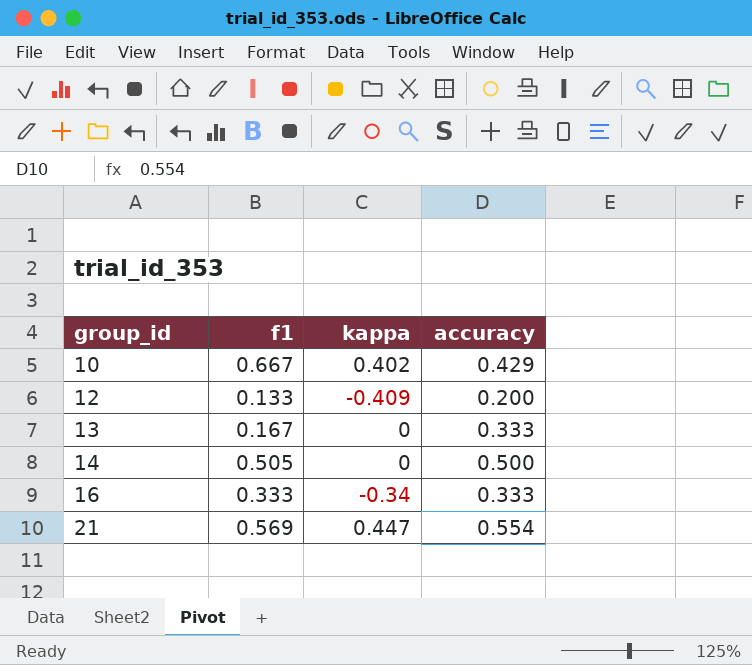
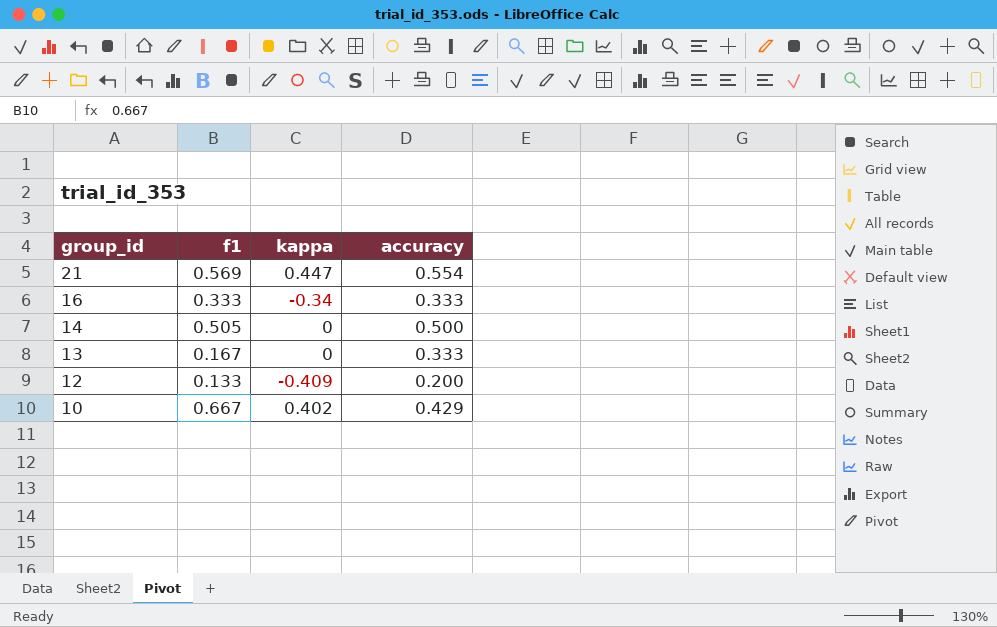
row order: group_id ascending -> group_id descending

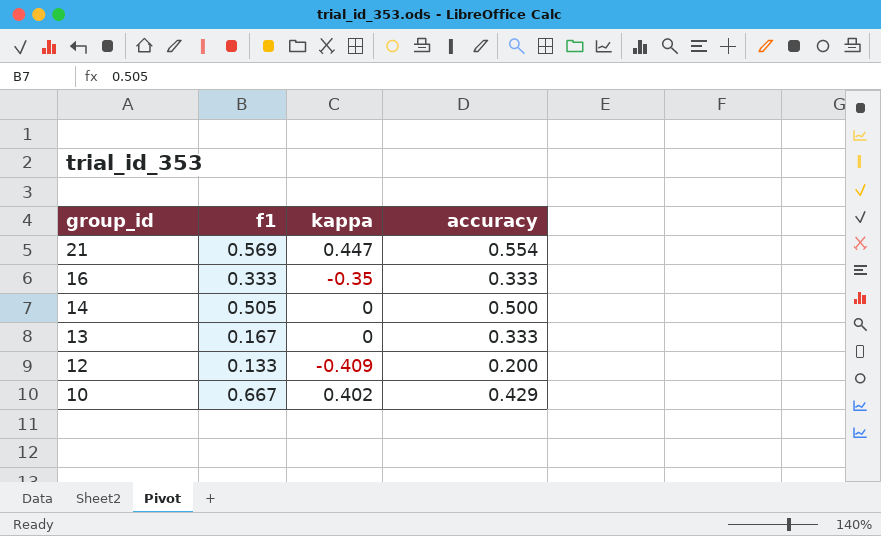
16 | kappa: -0.34 -> -0.35

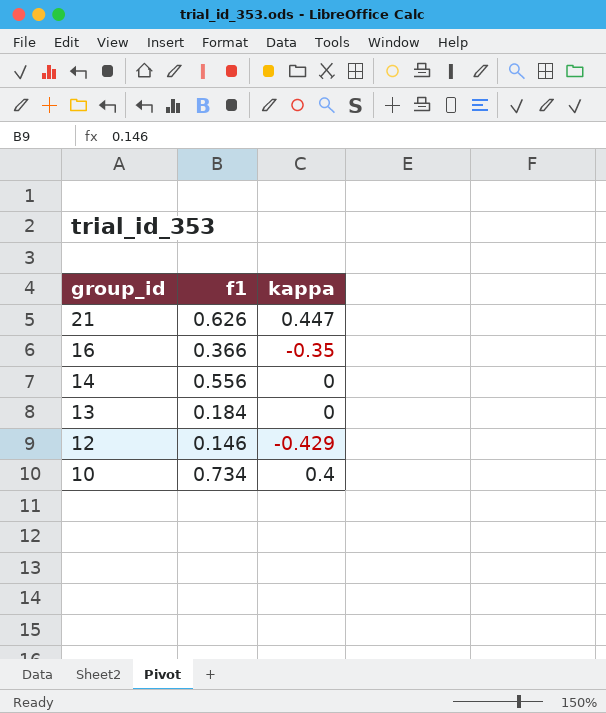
column accuracy | position: 4 -> none
21 | f1: 0.569 -> 0.626
16 | f1: 0.333 -> 0.366
14 | f1: 0.505 -> 0.556
13 | f1: 0.167 -> 0.184
12 | f1: 0.133 -> 0.146
12 | kappa: -0.409 -> -0.429
10 | f1: 0.667 -> 0.734
10 | kappa: 0.402 -> 0.4

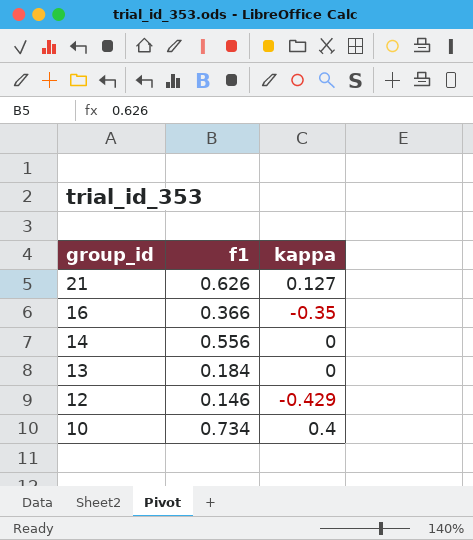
21 | kappa: 0.447 -> 0.127

